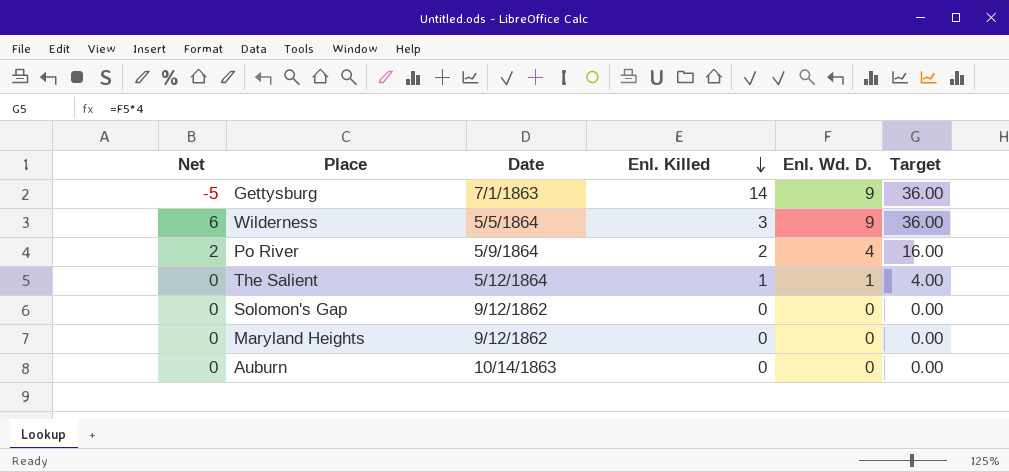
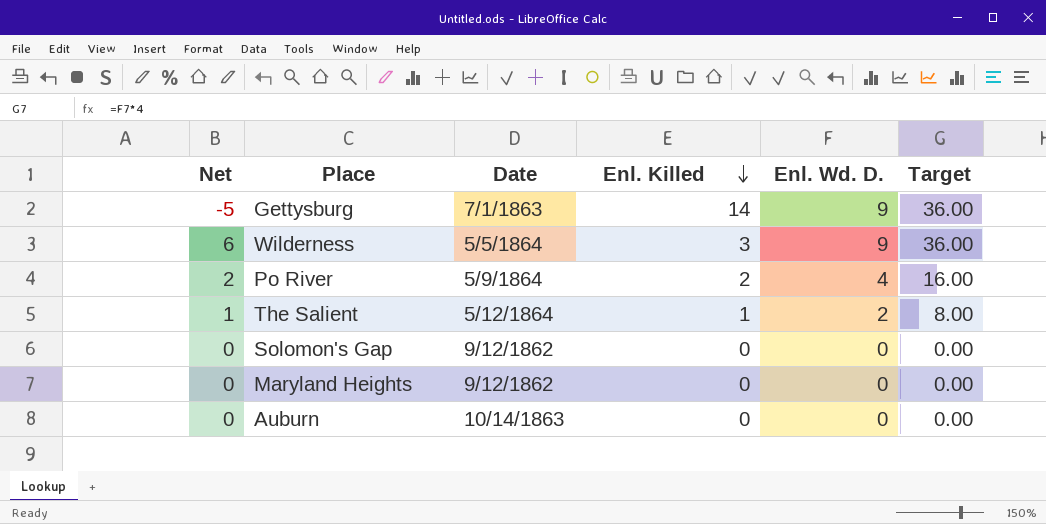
The Salient | Net: 0 -> 1
The Salient | Enl. Wd. D.: 1 -> 2
The Salient | Target: 4.00 -> 8.00

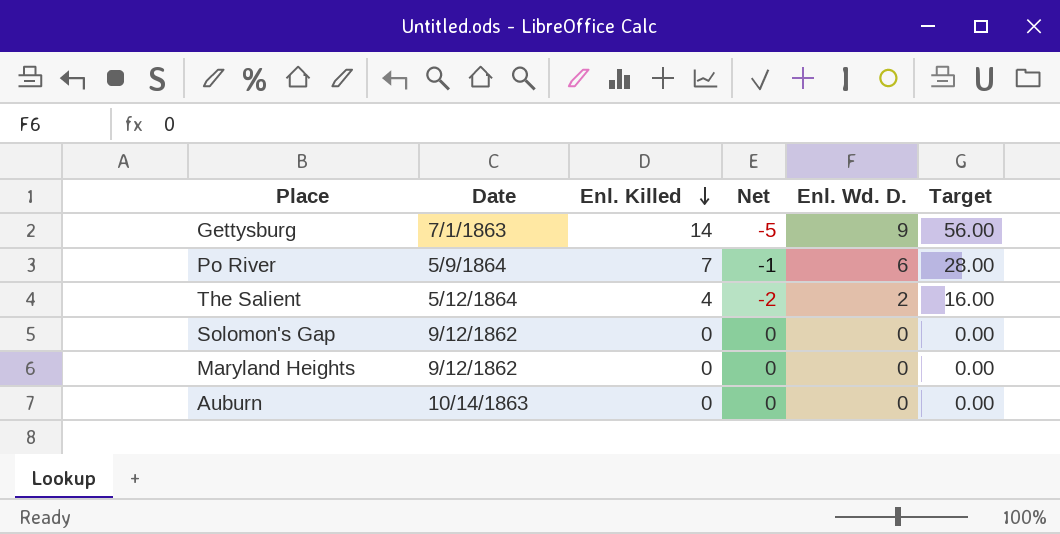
column Net | position: 1 -> 4
column Target | formula: [Enl. Wd. D.] * 4 -> [Enl. Killed] * 4
row Wilderness: 6 | 5/5/1864 | 3 | 9 | 36.00 -> none
Po River | Enl. Killed: 2 -> 7
Po River | Net: 2 -> -1
Po River | Enl. Wd. D.: 4 -> 6
The Salient | Enl. Killed: 1 -> 4
The Salient | Net: 1 -> -2

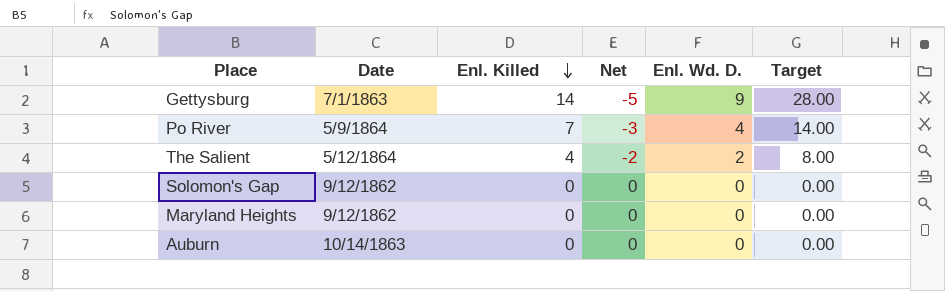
column Target | formula: [Enl. Killed] * 4 -> [Enl. Killed] * 2
Po River | Net: -1 -> -3
Po River | Enl. Wd. D.: 6 -> 4

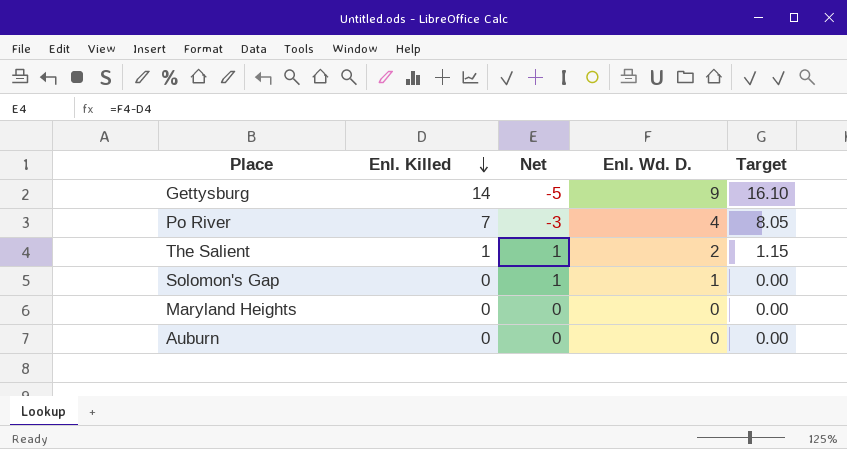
column Date | position: 2 -> none
column Target | formula: [Enl. Killed] * 2 -> [Enl. Killed] * 1.15
The Salient | Enl. Killed: 4 -> 1
The Salient | Net: -2 -> 1
Solomon's Gap | Net: 0 -> 1
Solomon's Gap | Enl. Wd. D.: 0 -> 1

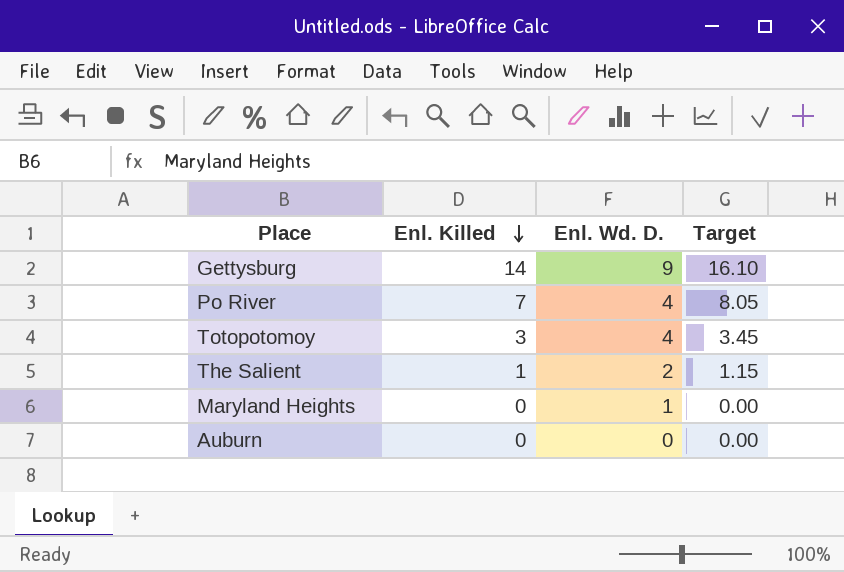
column Net | formula: [Enl. Wd. D.] - [Enl. Killed] -> none
row Solomon's Gap: 0 | 1 | 1 | 0.00 -> none
row Totopotomoy: none -> 3 | 4 | 3.45
Maryland Heights | Enl. Wd. D.: 0 -> 1

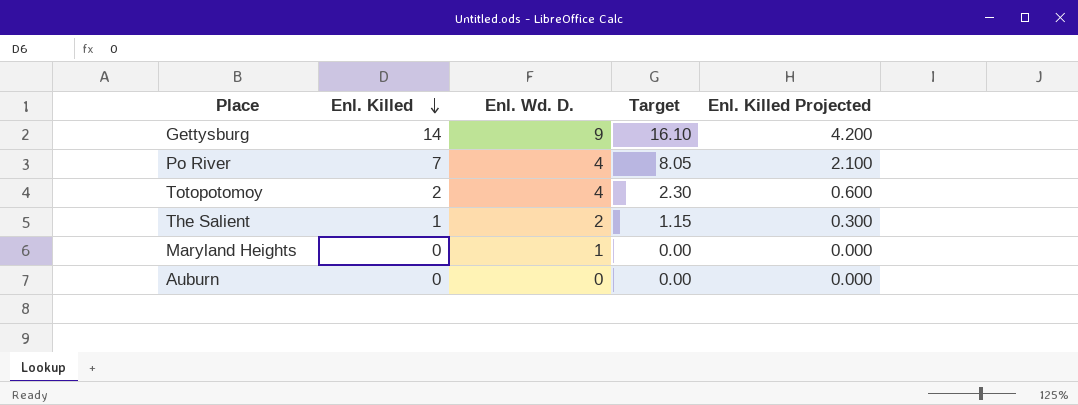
column Enl. Killed Projected | formula: none -> [Enl. Killed] * 0.3
Totopotomoy | Enl. Killed: 3 -> 2
Totopotomoy | Target: 3.45 -> 2.30

